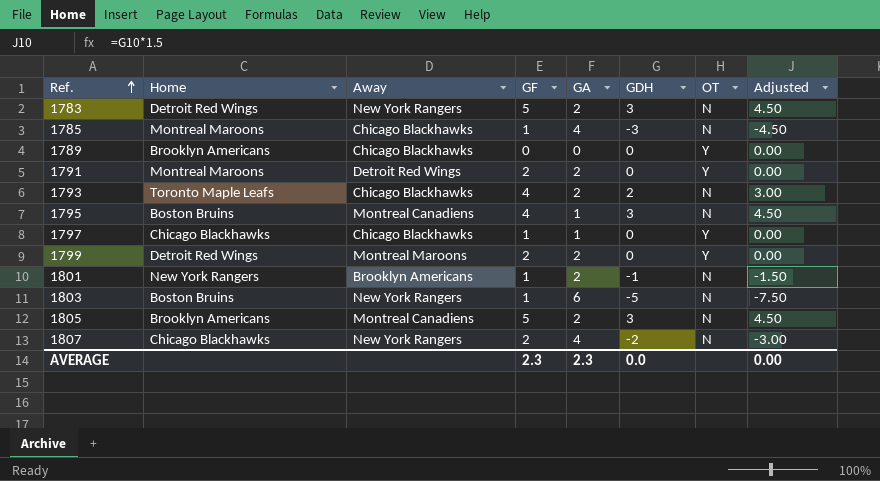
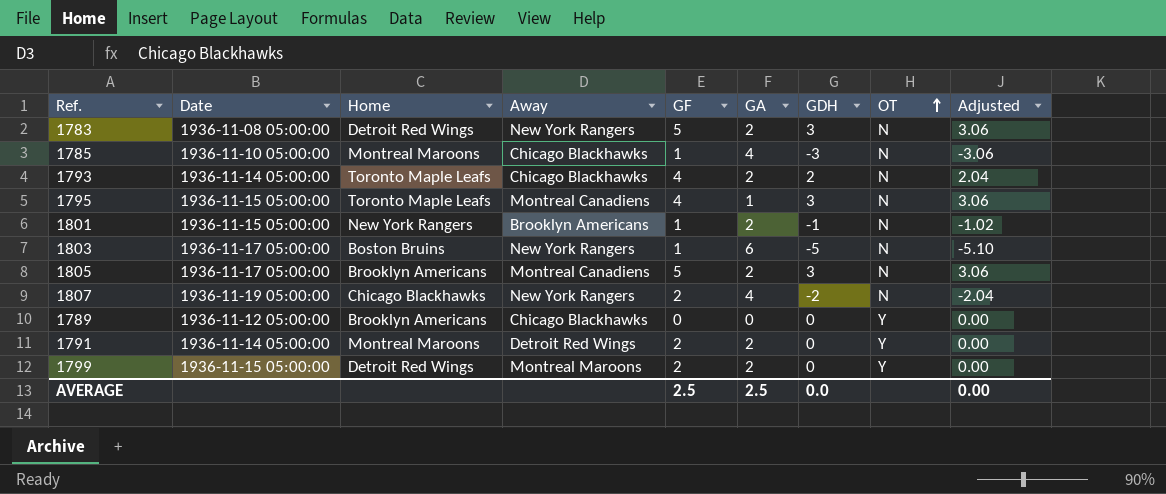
row order: Ref. ascending -> OT ascending
column Date | position: none -> 2
column Adjusted | formula: [GDH] * 1.5 -> [GDH] * 1.02
row 1797: Chicago Blackhawks | Chicago Blackhawks | 1 | 1 | 0 | Y | 0.00 -> none
1795 | Home: Boston Bruins -> Toronto Maple Leafs
AVERAGE | GF: 2.3 -> 2.5
AVERAGE | GA: 2.3 -> 2.5

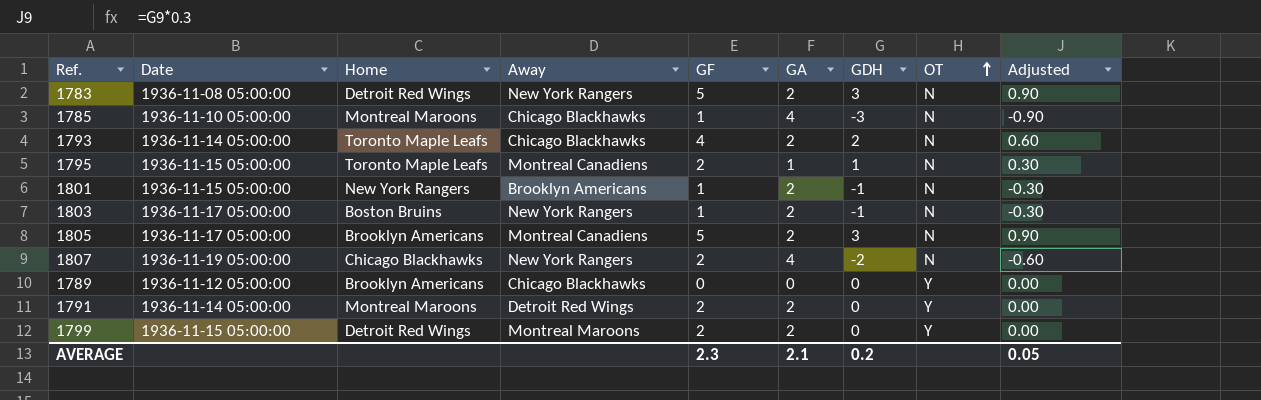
column Adjusted | formula: [GDH] * 1.02 -> [GDH] * 0.3
1795 | GF: 4 -> 2
1795 | GDH: 3 -> 1
1803 | GA: 6 -> 2
1803 | GDH: -5 -> -1
AVERAGE | GF: 2.5 -> 2.3
AVERAGE | GA: 2.5 -> 2.1
AVERAGE | GDH: 0.0 -> 0.2
AVERAGE | Adjusted: 0.00 -> 0.05

